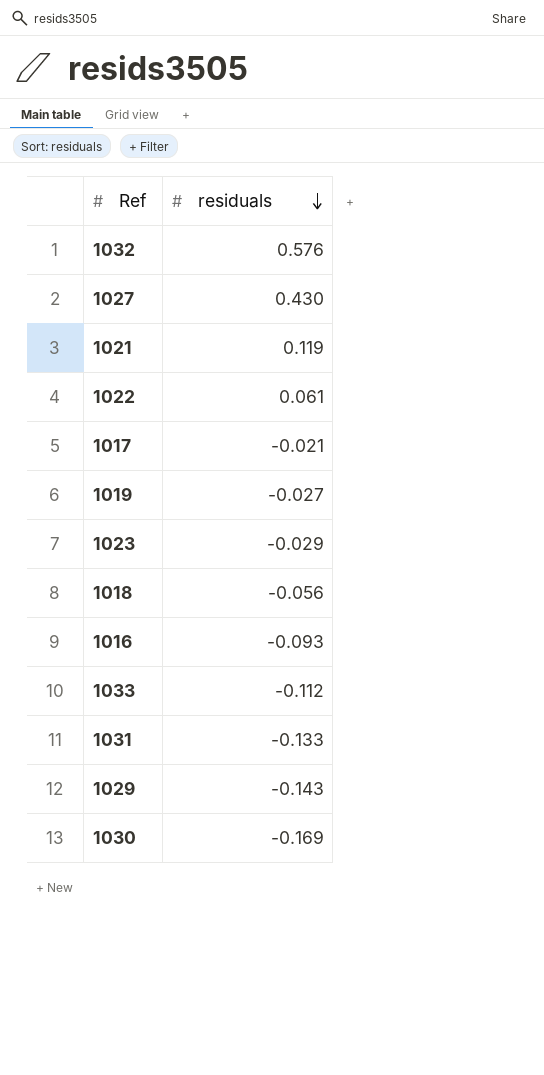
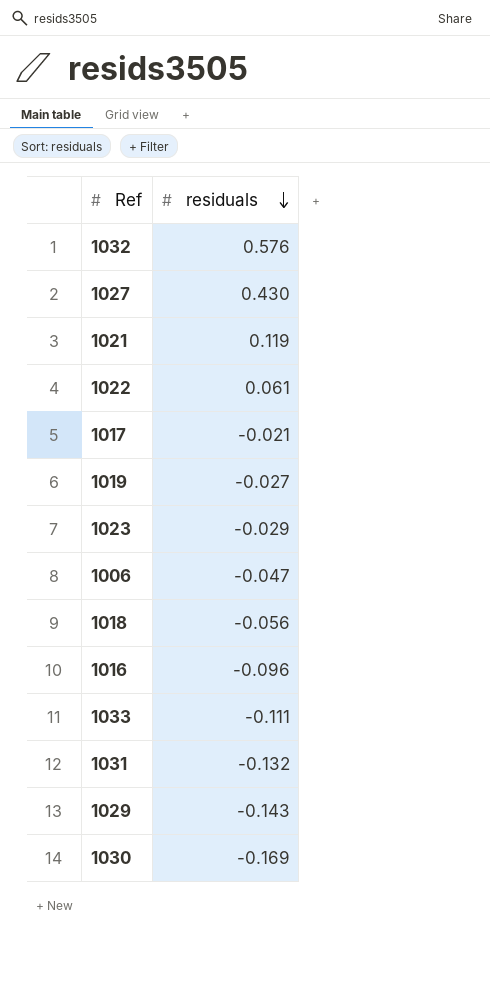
row 1006: none -> -0.047
1016 | residuals: -0.093 -> -0.096
1033 | residuals: -0.112 -> -0.111
1031 | residuals: -0.133 -> -0.132

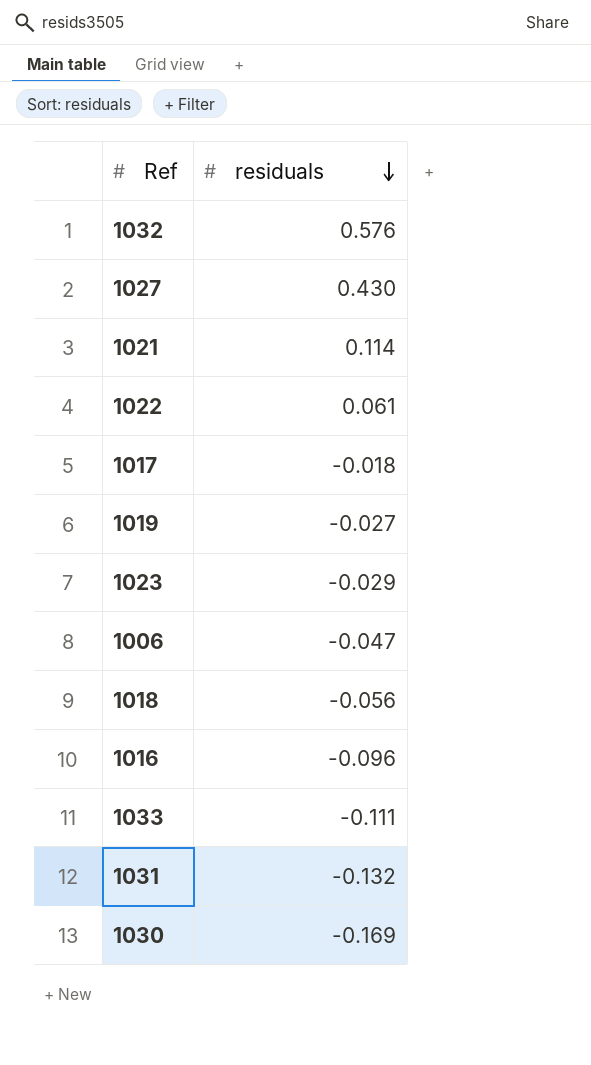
row 1029: -0.143 -> none
1021 | residuals: 0.119 -> 0.114
1017 | residuals: -0.021 -> -0.018

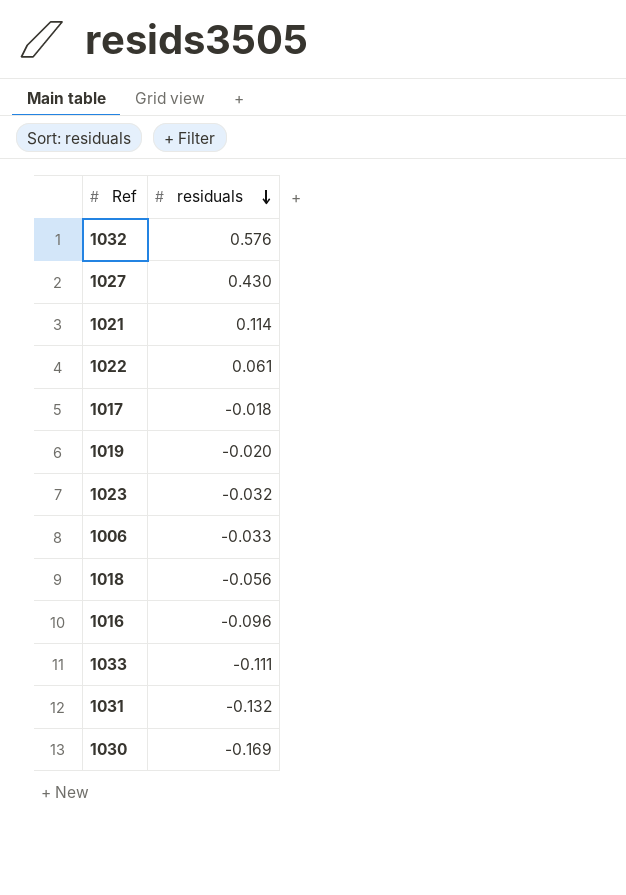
1019 | residuals: -0.027 -> -0.020
1023 | residuals: -0.029 -> -0.032
1006 | residuals: -0.047 -> -0.033

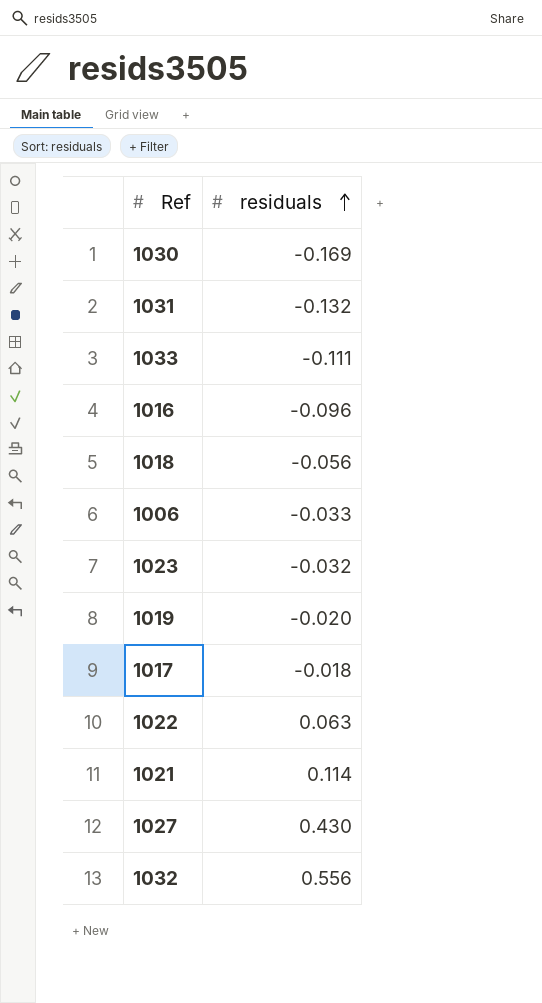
row order: residuals descending -> residuals ascending
1022 | residuals: 0.061 -> 0.063
1032 | residuals: 0.576 -> 0.556

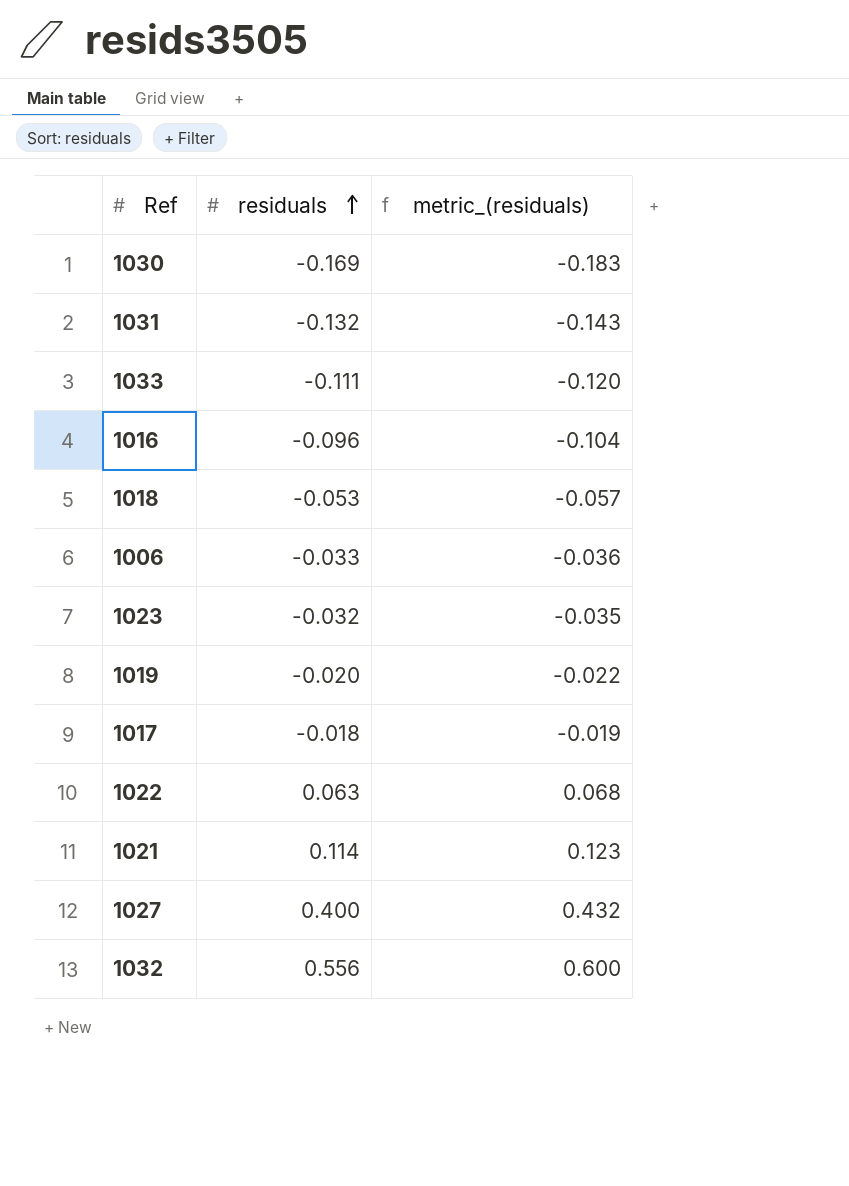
column metric_(residuals) | formula: none -> [residuals] * 1.08
1018 | residuals: -0.056 -> -0.053
1027 | residuals: 0.430 -> 0.400

